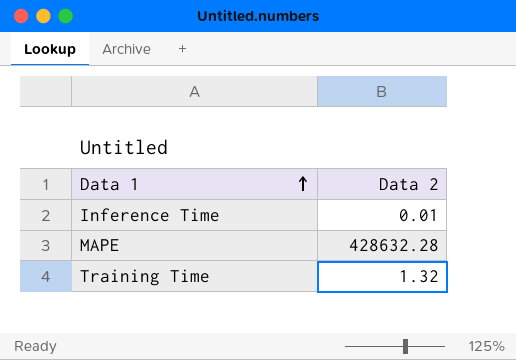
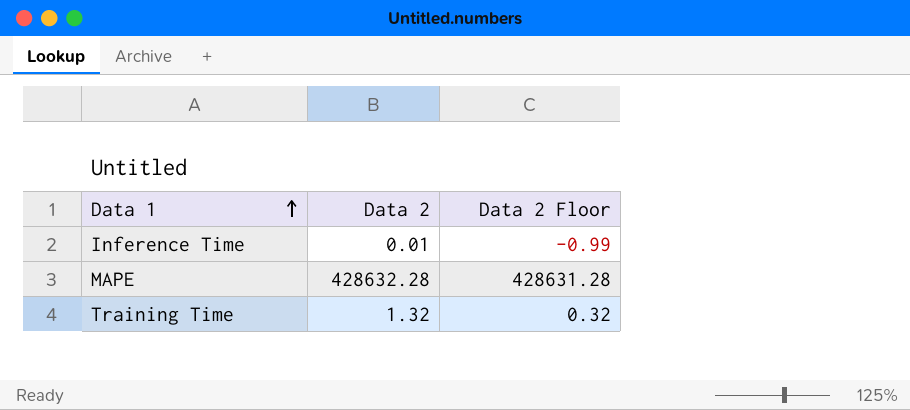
column Data 2 Floor | formula: none -> [Data 2] - 1

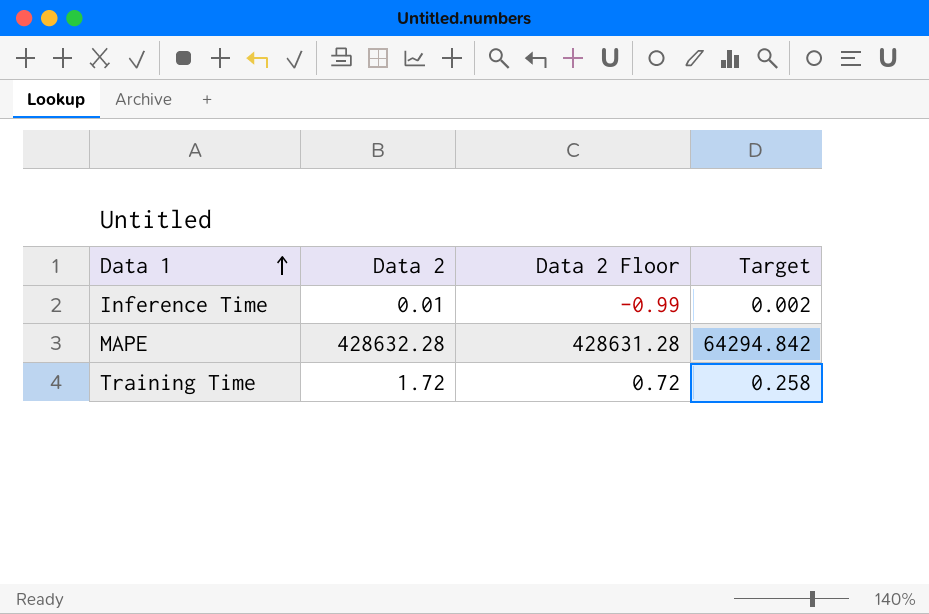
column Target | formula: none -> [Data 2] * 0.15
Training Time | Data 2: 1.32 -> 1.72
Training Time | Data 2 Floor: 0.32 -> 0.72

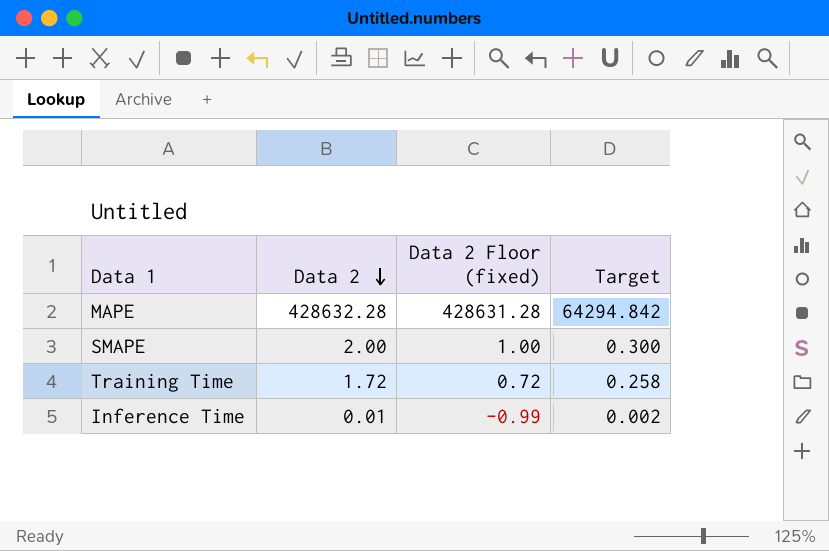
row order: Data 1 ascending -> Data 2 descending
column name: Data 2 Floor -> Data 2 Floor (fixed)
row SMAPE: none -> 2.00 | 1.00 | 0.300

